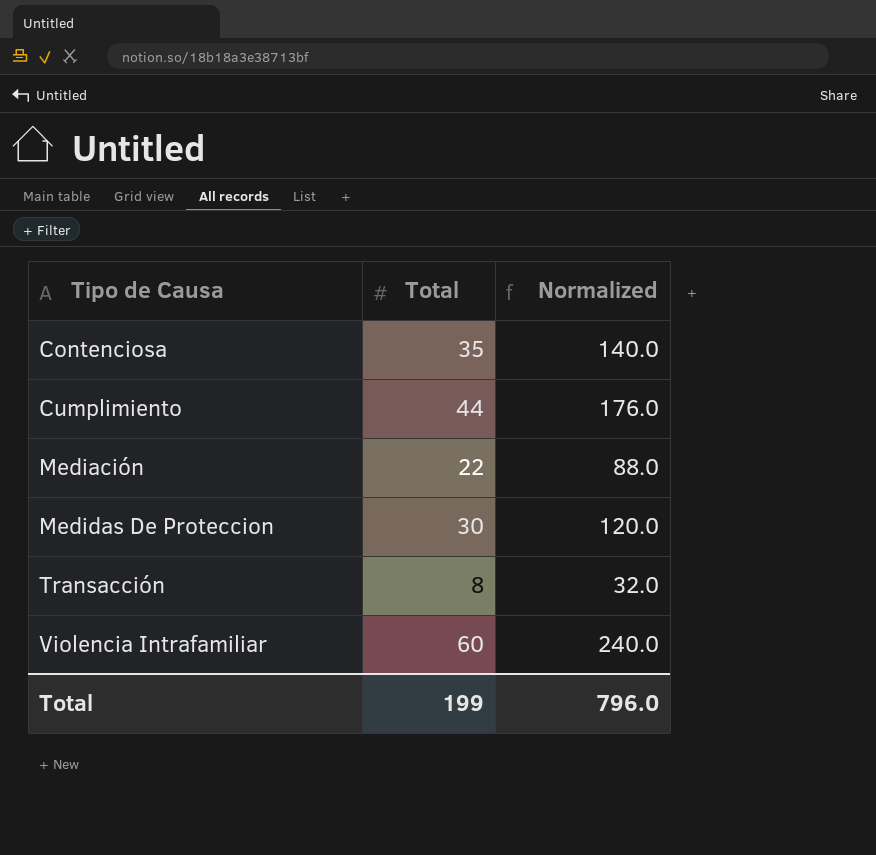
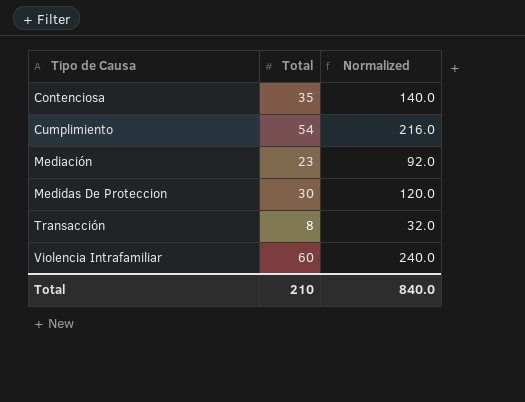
Cumplimiento | Total: 44 -> 54
Cumplimiento | Normalized: 176.0 -> 216.0
Mediación | Total: 22 -> 23
Mediación | Normalized: 88.0 -> 92.0
Total | Total: 199 -> 210
Total | Normalized: 796.0 -> 840.0

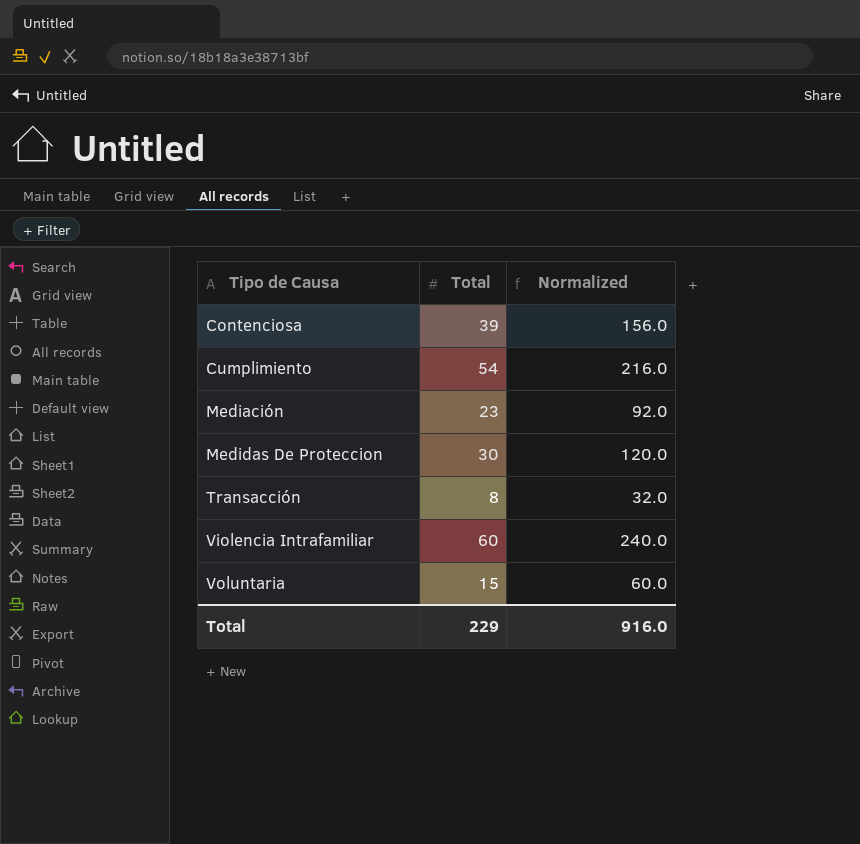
Contenciosa | Total: 35 -> 39
Contenciosa | Normalized: 140.0 -> 156.0
row Voluntaria: none -> 15 | 60.0
Total | Total: 210 -> 229
Total | Normalized: 840.0 -> 916.0

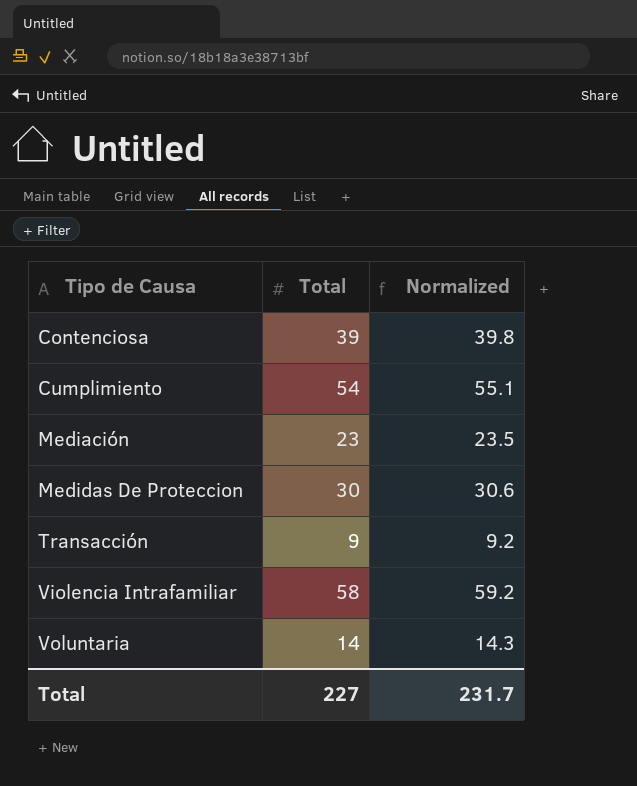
column Normalized | formula: [Total] * 4 -> [Total] * 1.02
Transacción | Total: 8 -> 9
Violencia Intrafamiliar | Total: 60 -> 58
Voluntaria | Total: 15 -> 14
Total | Total: 229 -> 227
Total | Normalized: 916.0 -> 231.7

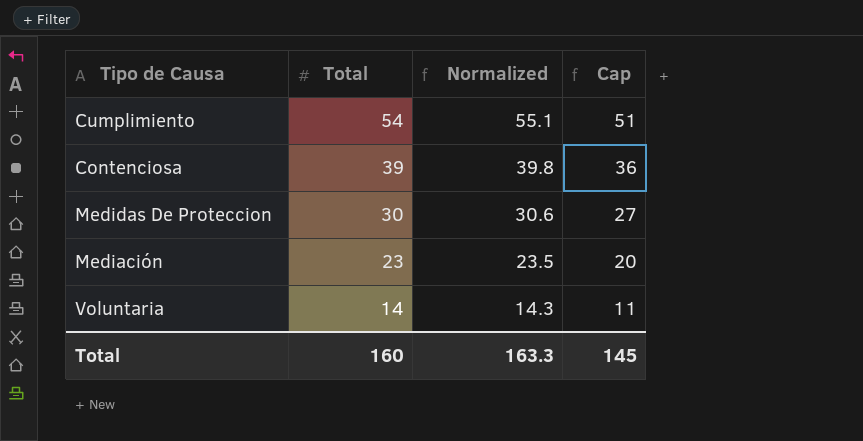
row order: Tipo de Causa ascending -> Total descending
column Cap | formula: none -> [Total] - 3
row Transacción: 9 | 9.2 -> none
row Violencia Intrafamiliar: 58 | 59.2 -> none
Total | Total: 227 -> 160
Total | Normalized: 231.7 -> 163.3

